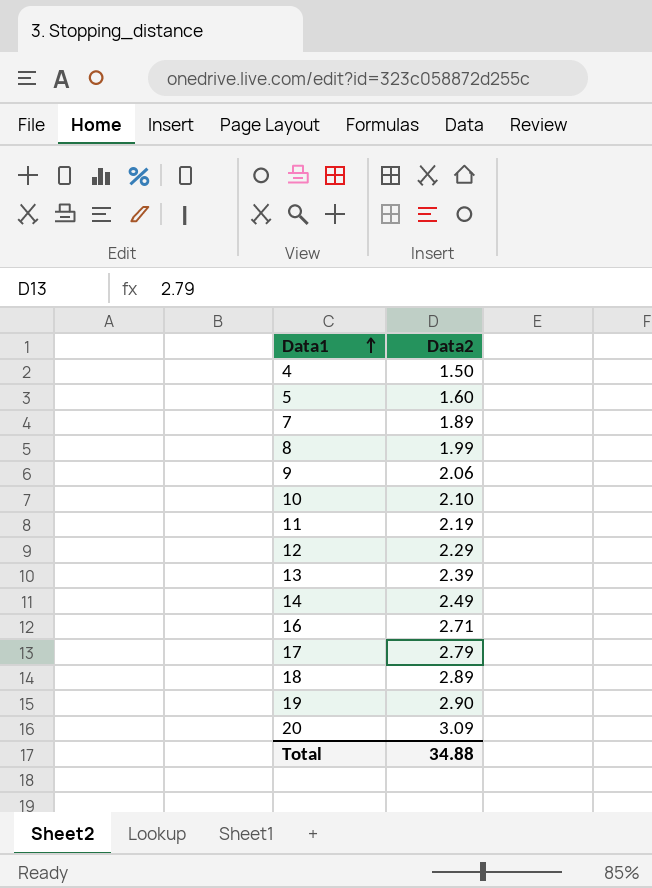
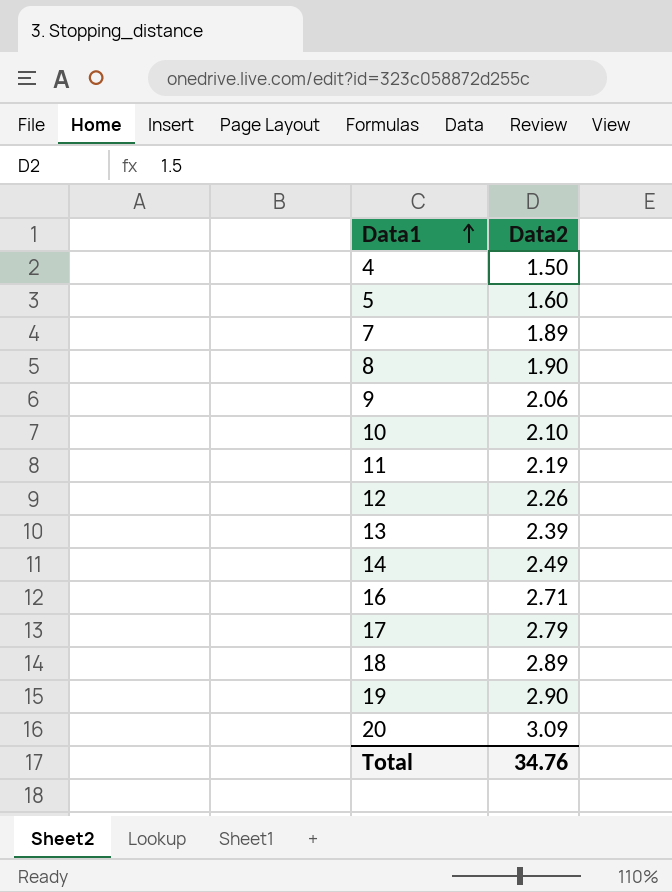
8 | Data2: 1.99 -> 1.90
12 | Data2: 2.29 -> 2.26
Total | Data2: 34.88 -> 34.76

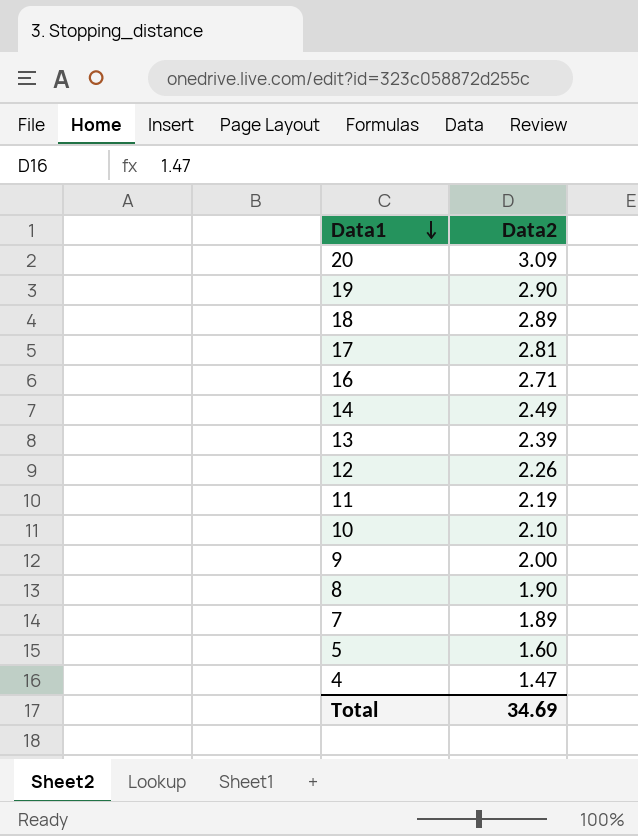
row order: Data1 ascending -> Data1 descending
17 | Data2: 2.79 -> 2.81
9 | Data2: 2.06 -> 2.00
4 | Data2: 1.50 -> 1.47
Total | Data2: 34.76 -> 34.69

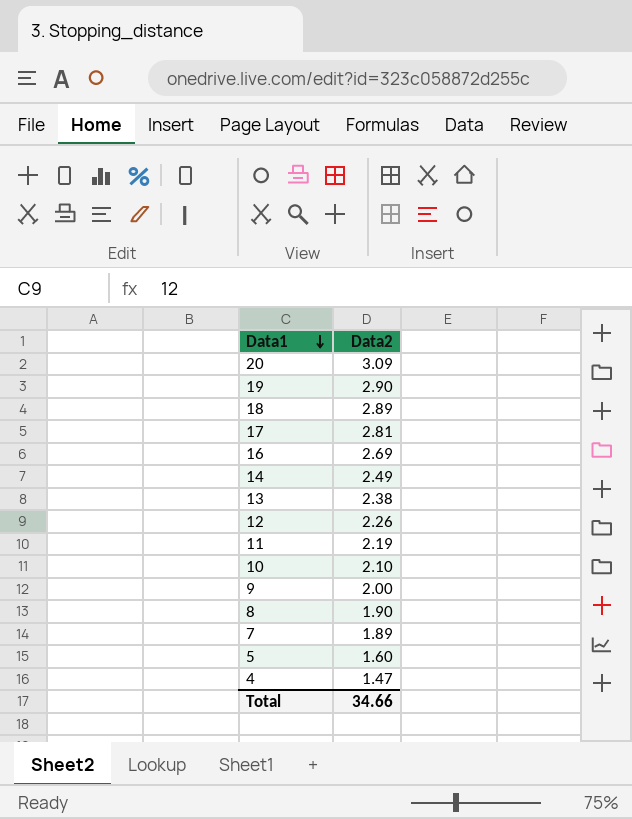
16 | Data2: 2.71 -> 2.69
13 | Data2: 2.39 -> 2.38
Total | Data2: 34.69 -> 34.66

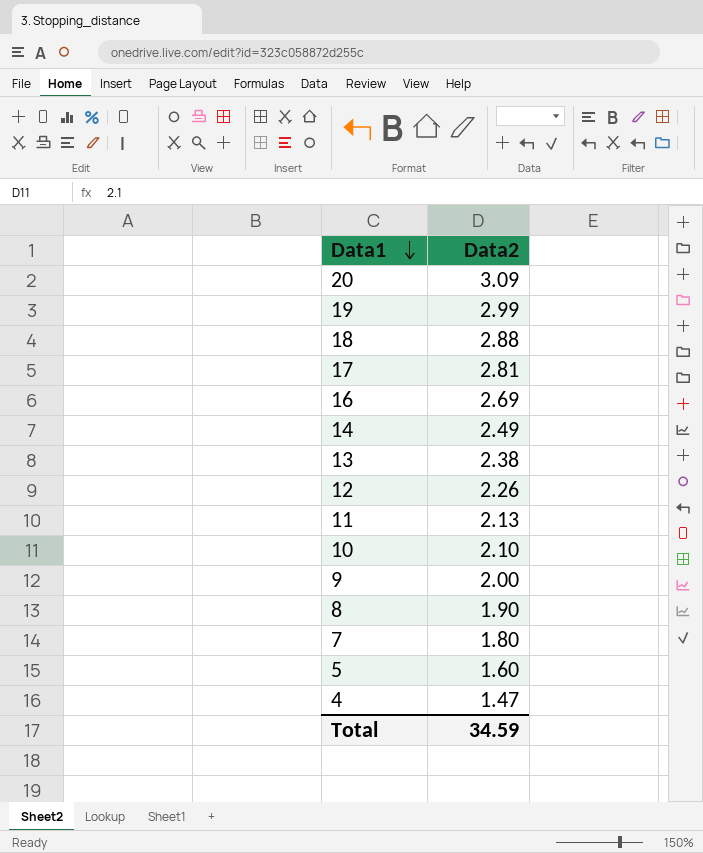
19 | Data2: 2.90 -> 2.99
18 | Data2: 2.89 -> 2.88
11 | Data2: 2.19 -> 2.13
7 | Data2: 1.89 -> 1.80
Total | Data2: 34.66 -> 34.59

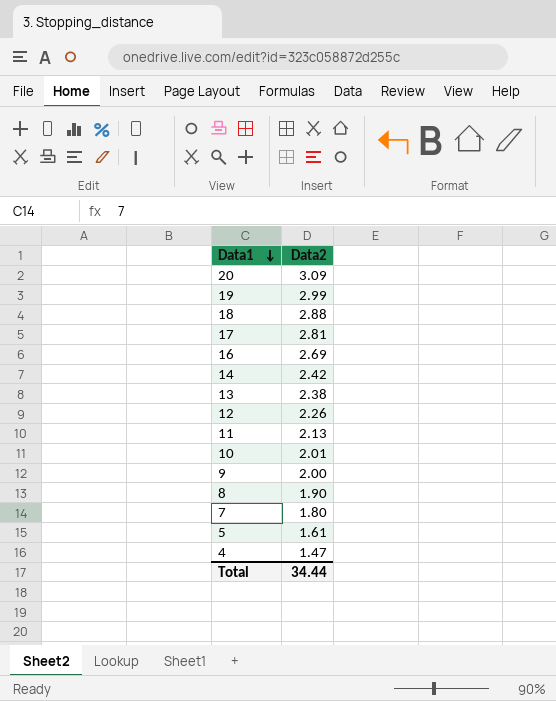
14 | Data2: 2.49 -> 2.42
10 | Data2: 2.10 -> 2.01
5 | Data2: 1.60 -> 1.61
Total | Data2: 34.59 -> 34.44

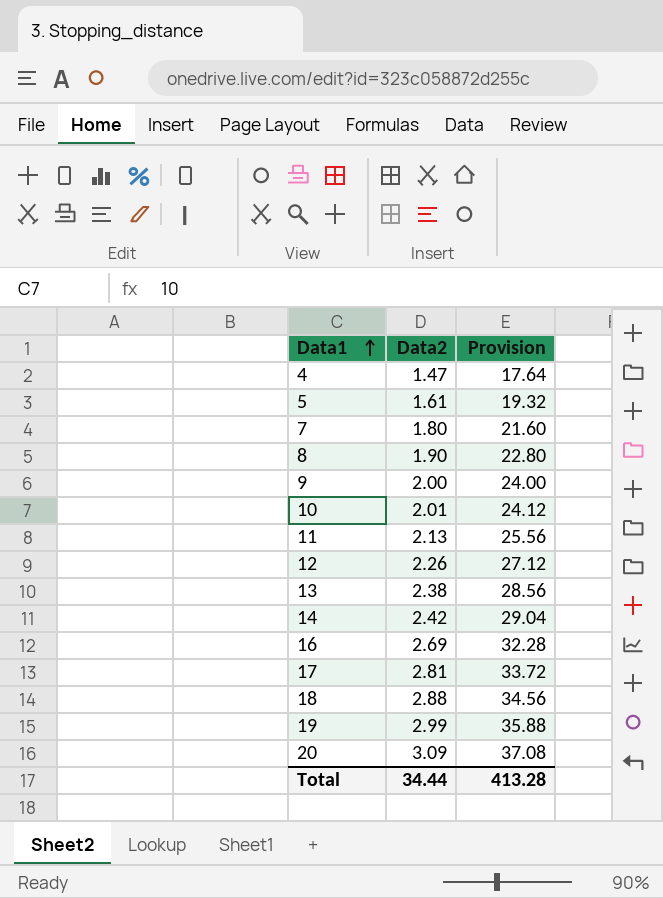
row order: Data1 descending -> Data1 ascending
column Provision | formula: none -> [Data2] * 12

